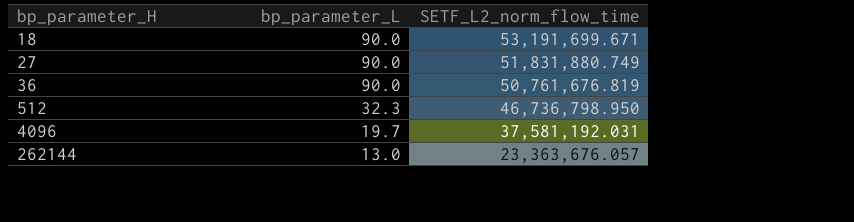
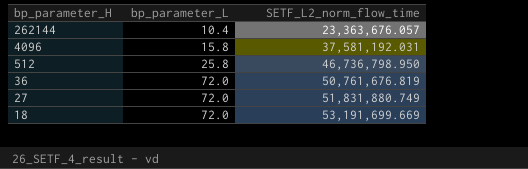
row order: bp_parameter_H ascending -> bp_parameter_H descending
262144 | bp_parameter_L: 13.0 -> 10.4
4096 | bp_parameter_L: 19.7 -> 15.8
512 | bp_parameter_L: 32.3 -> 25.8
36 | bp_parameter_L: 90.0 -> 72.0
27 | bp_parameter_L: 90.0 -> 72.0
18 | bp_parameter_L: 90.0 -> 72.0
18 | SETF_L2_norm_flow_time: 53,191,699.671 -> 53,191,699.669

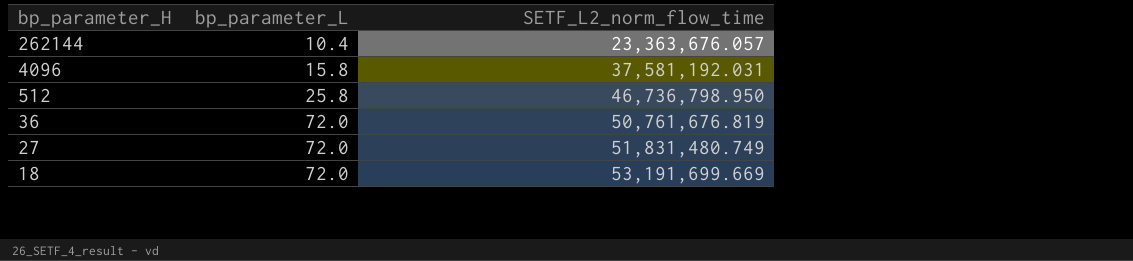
27 | SETF_L2_norm_flow_time: 51,831,880.749 -> 51,831,480.749

